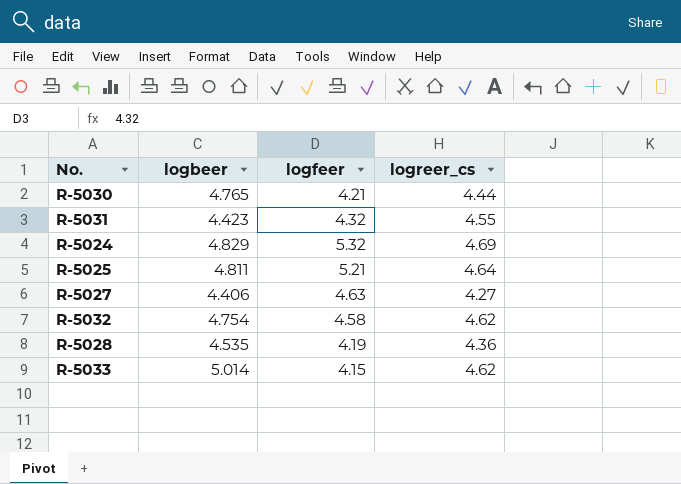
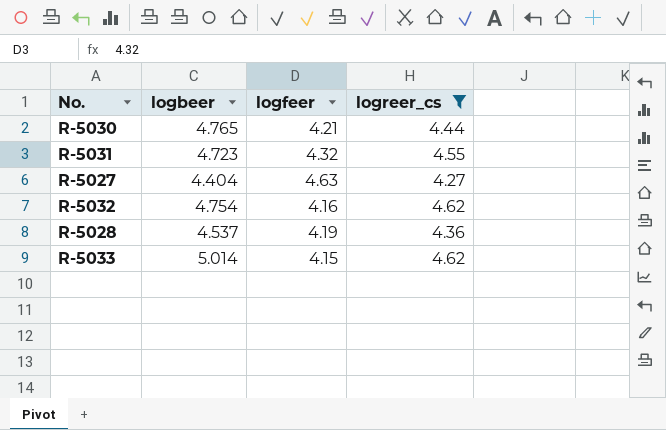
filter: none -> logreer_cs <= 4.62
R-5031 | logbeer: 4.423 -> 4.723
R-5027 | logbeer: 4.406 -> 4.404
R-5032 | logfeer: 4.58 -> 4.16
R-5028 | logbeer: 4.535 -> 4.537

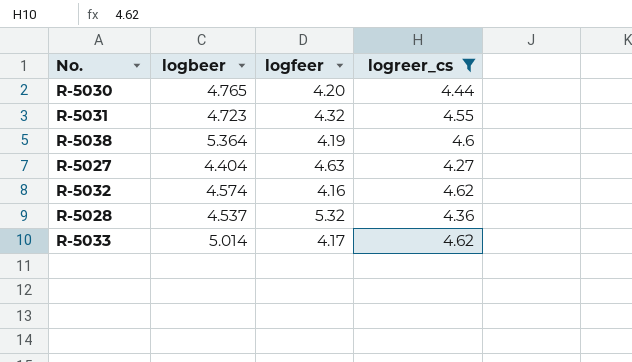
R-5030 | logfeer: 4.21 -> 4.20
row R-5038: none -> 5.364 | 4.19 | 4.6
R-5032 | logbeer: 4.754 -> 4.574
R-5028 | logfeer: 4.19 -> 5.32
R-5033 | logfeer: 4.15 -> 4.17

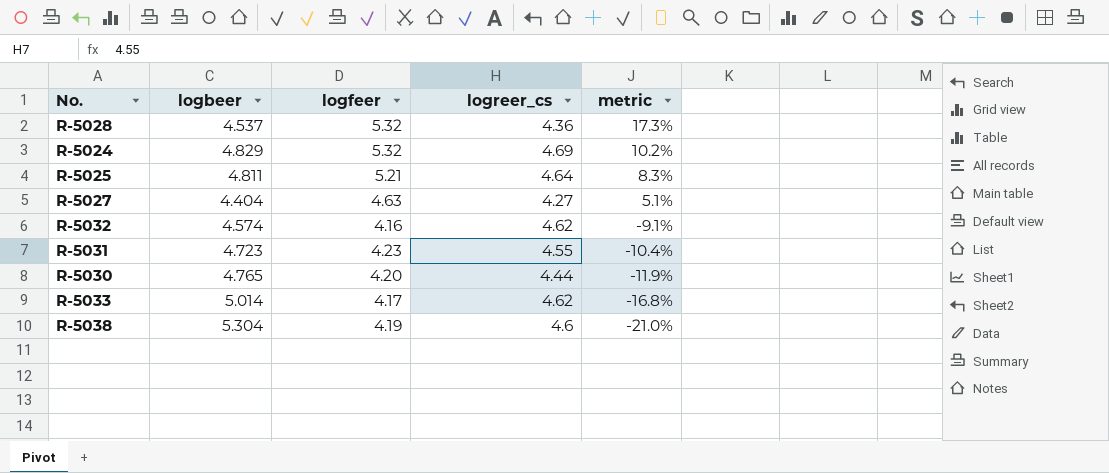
filter: logreer_cs <= 4.62 -> none
row order: none -> metric descending
column metric | formula: none -> ([logfeer] - [logbeer]) / [logbeer]
R-5031 | logfeer: 4.32 -> 4.23
R-5038 | logbeer: 5.364 -> 5.304

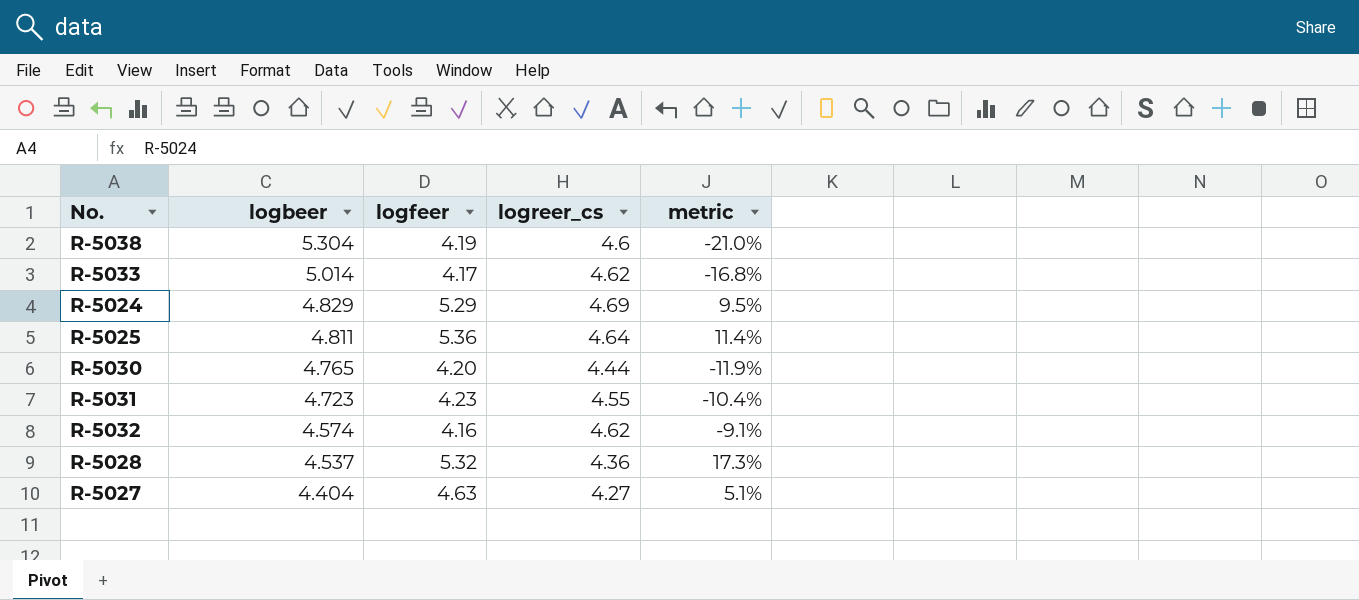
row order: metric descending -> logbeer descending
R-5024 | logfeer: 5.32 -> 5.29
R-5024 | metric: 10.2% -> 9.5%
R-5025 | logfeer: 5.21 -> 5.36
R-5025 | metric: 8.3% -> 11.4%

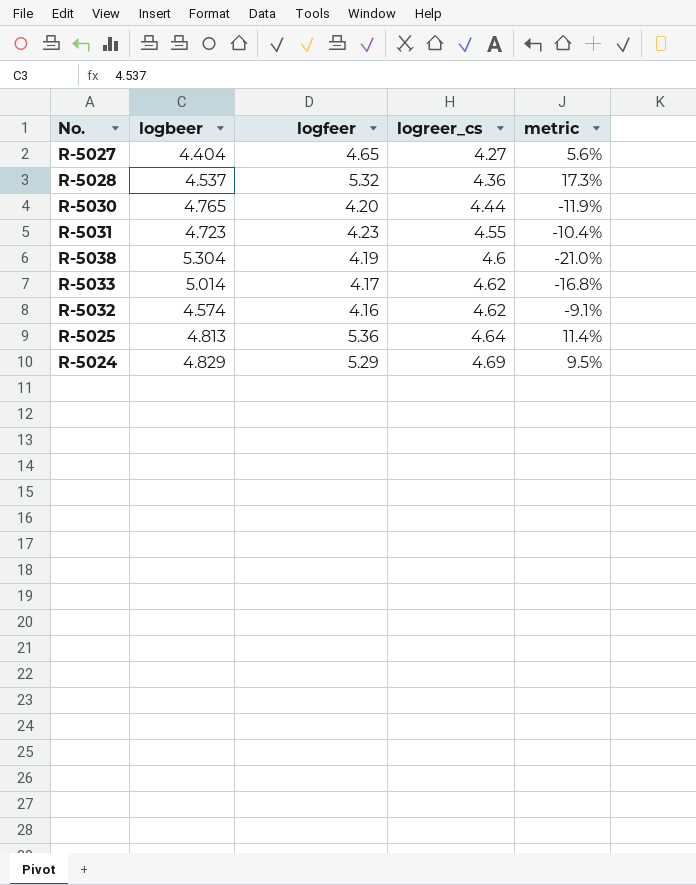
row order: logbeer descending -> logreer_cs ascending
R-5027 | logfeer: 4.63 -> 4.65
R-5027 | metric: 5.1% -> 5.6%
R-5025 | logbeer: 4.811 -> 4.813

